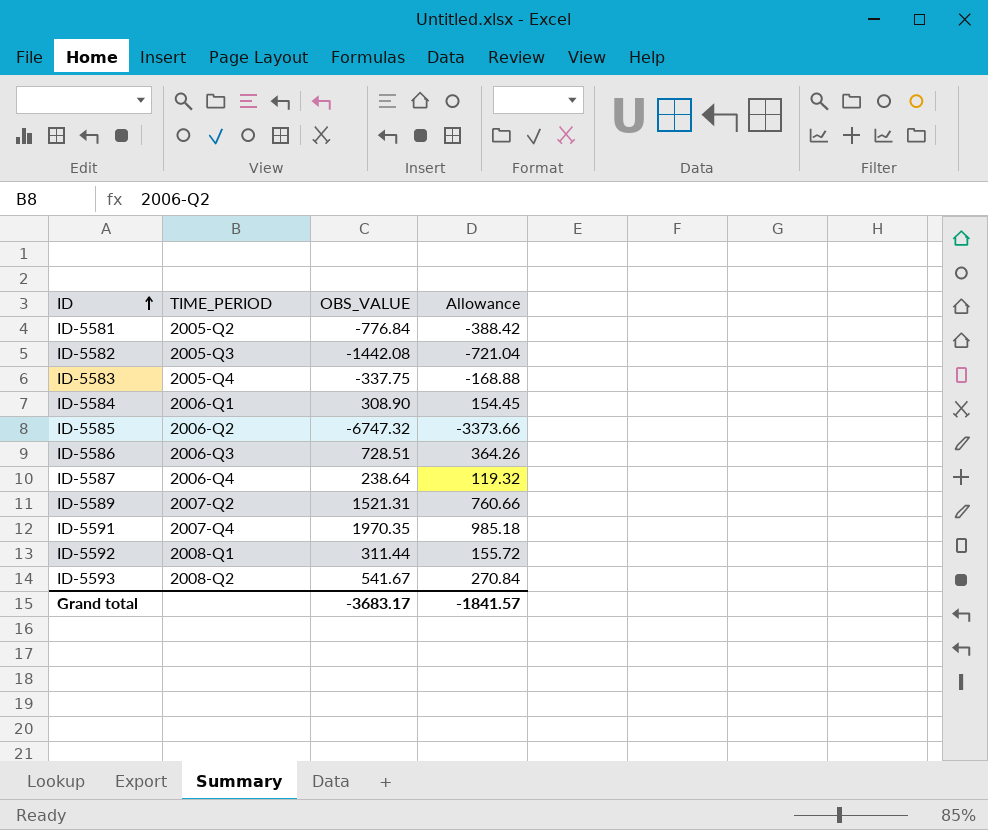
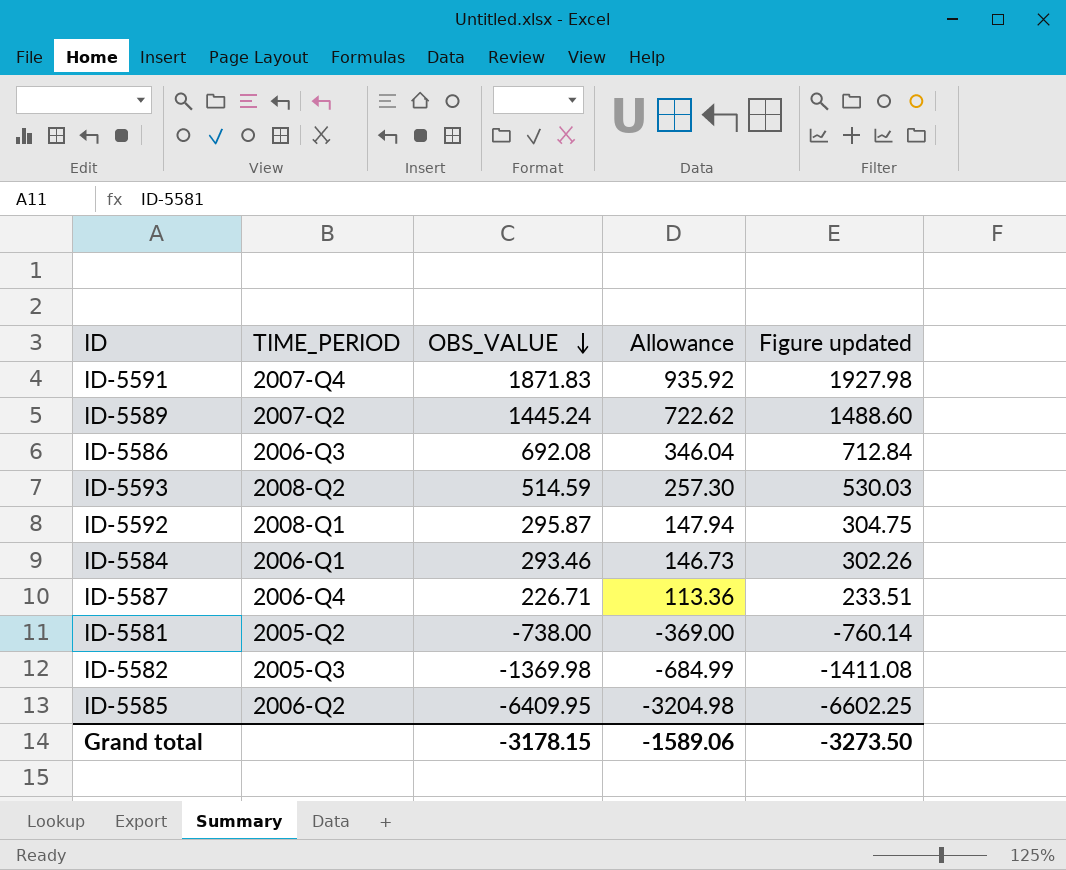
row order: ID ascending -> OBS_VALUE descending
column Figure updated | formula: none -> [OBS_VALUE] * 1.03
row ID-5583: 2005-Q4 | -337.75 | -168.88 -> none
ID-5591 | OBS_VALUE: 1970.35 -> 1871.83
ID-5591 | Allowance: 985.18 -> 935.92
ID-5589 | OBS_VALUE: 1521.31 -> 1445.24
ID-5589 | Allowance: 760.66 -> 722.62
ID-5586 | OBS_VALUE: 728.51 -> 692.08
ID-5586 | Allowance: 364.26 -> 346.04
ID-5593 | OBS_VALUE: 541.67 -> 514.59
ID-5593 | Allowance: 270.84 -> 257.30
ID-5592 | OBS_VALUE: 311.44 -> 295.87
ID-5592 | Allowance: 155.72 -> 147.94
ID-5584 | OBS_VALUE: 308.90 -> 293.46
ID-5584 | Allowance: 154.45 -> 146.73
ID-5587 | OBS_VALUE: 238.64 -> 226.71
ID-5587 | Allowance: 119.32 -> 113.36
ID-5581 | OBS_VALUE: -776.84 -> -738.00
ID-5581 | Allowance: -388.42 -> -369.00
ID-5582 | OBS_VALUE: -1442.08 -> -1369.98
ID-5582 | Allowance: -721.04 -> -684.99
ID-5585 | OBS_VALUE: -6747.32 -> -6409.95
ID-5585 | Allowance: -3373.66 -> -3204.98
Grand total | OBS_VALUE: -3683.17 -> -3178.15
Grand total | Allowance: -1841.57 -> -1589.06

